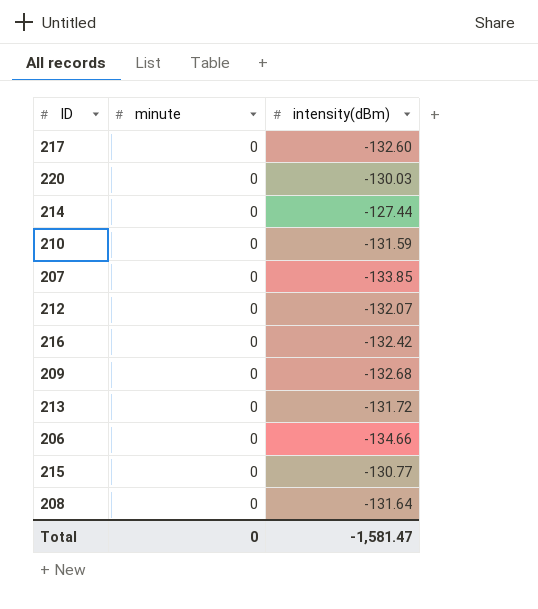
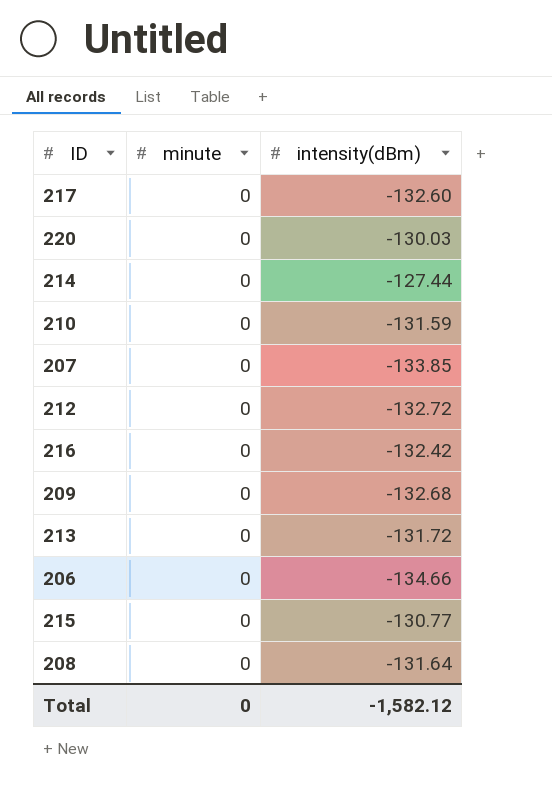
212 | intensity(dBm): -132.07 -> -132.72
Total | intensity(dBm): -1,581.47 -> -1,582.12

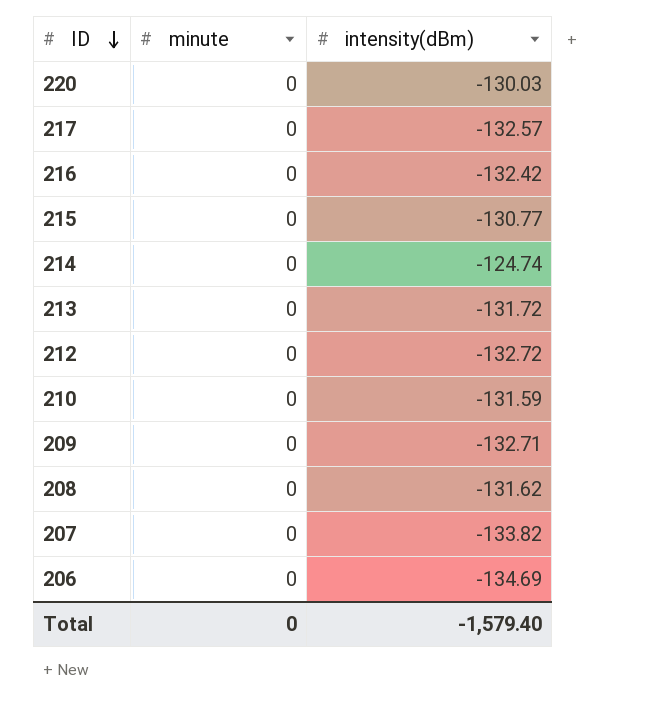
row order: none -> ID descending
217 | intensity(dBm): -132.60 -> -132.57
214 | intensity(dBm): -127.44 -> -124.74
209 | intensity(dBm): -132.68 -> -132.71
208 | intensity(dBm): -131.64 -> -131.62
207 | intensity(dBm): -133.85 -> -133.82
206 | intensity(dBm): -134.66 -> -134.69
Total | intensity(dBm): -1,582.12 -> -1,579.40

